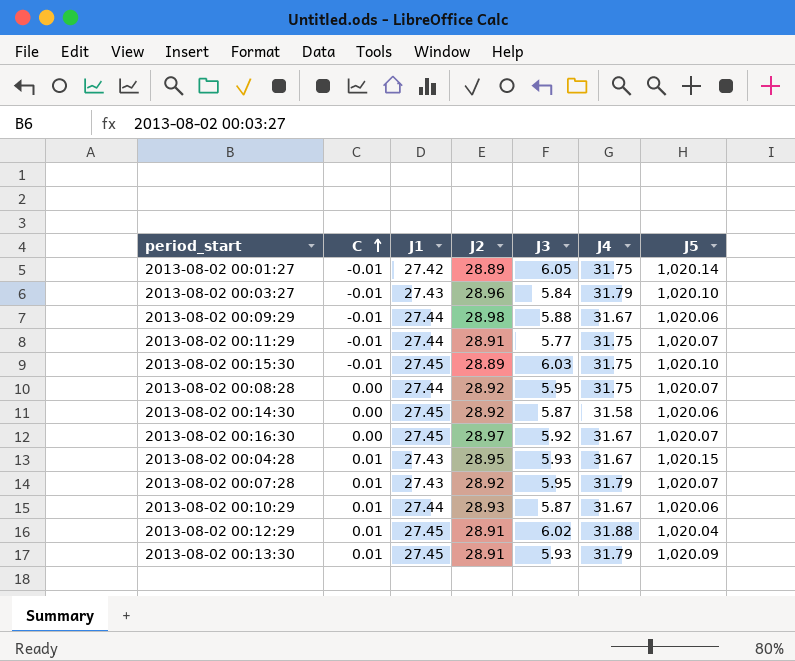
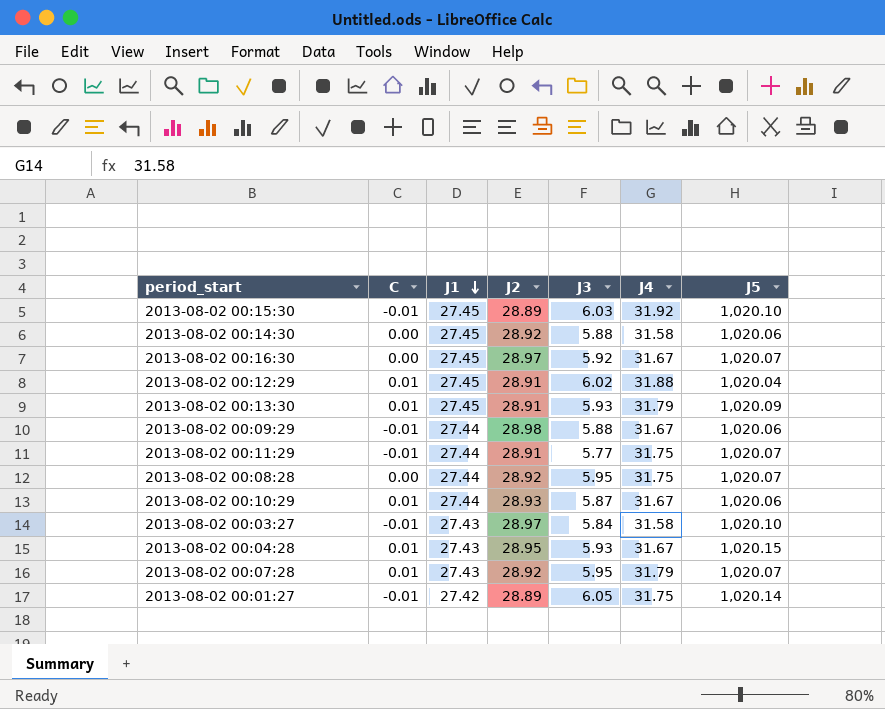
row order: C ascending -> J1 descending
2013-08-02 00:15:30 | J4: 31.75 -> 31.92
2013-08-02 00:14:30 | J3: 5.87 -> 5.88
2013-08-02 00:03:27 | J2: 28.96 -> 28.97
2013-08-02 00:03:27 | J4: 31.79 -> 31.58

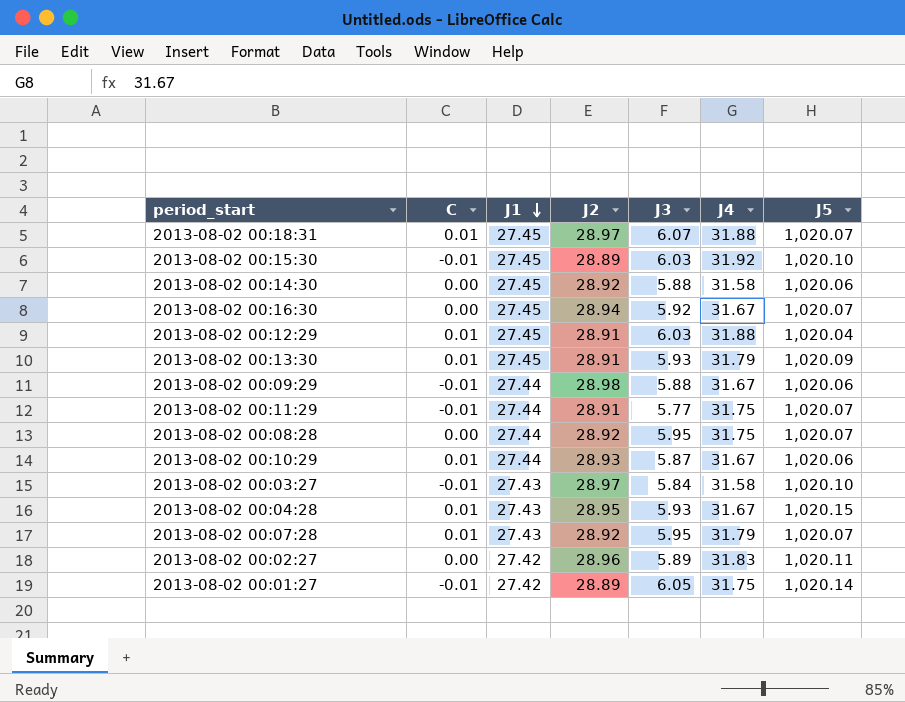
row 2013-08-02 00:18:31: none -> 0.01 | 27.45 | 28.97 | 6.07 | 31.88 | 1,020.07
2013-08-02 00:16:30 | J2: 28.97 -> 28.94
2013-08-02 00:12:29 | J3: 6.02 -> 6.03
row 2013-08-02 00:02:27: none -> 0.00 | 27.42 | 28.96 | 5.89 | 31.83 | 1,020.11

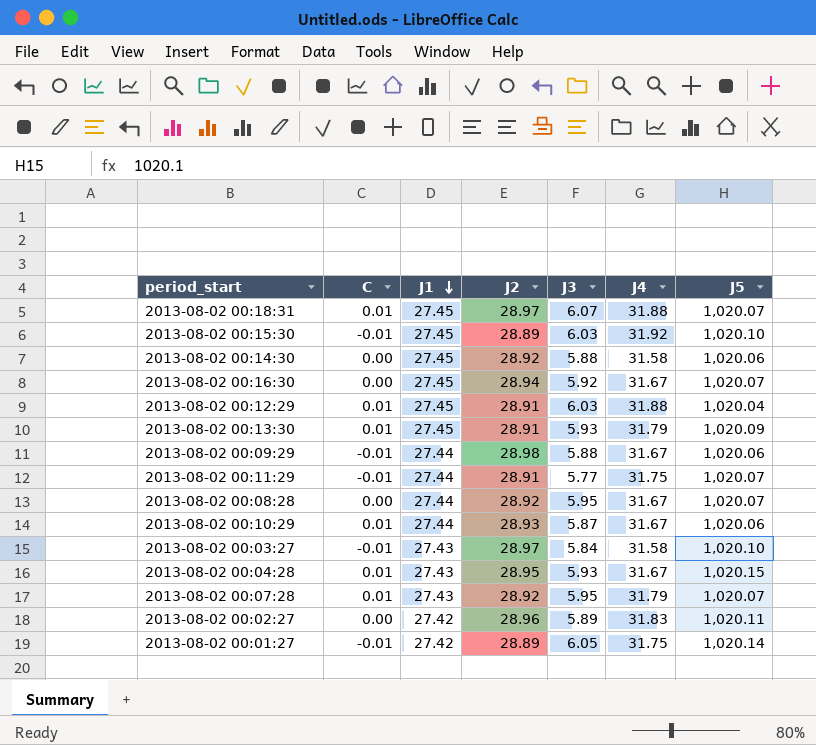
2013-08-02 00:08:28 | J4: 31.75 -> 31.67

